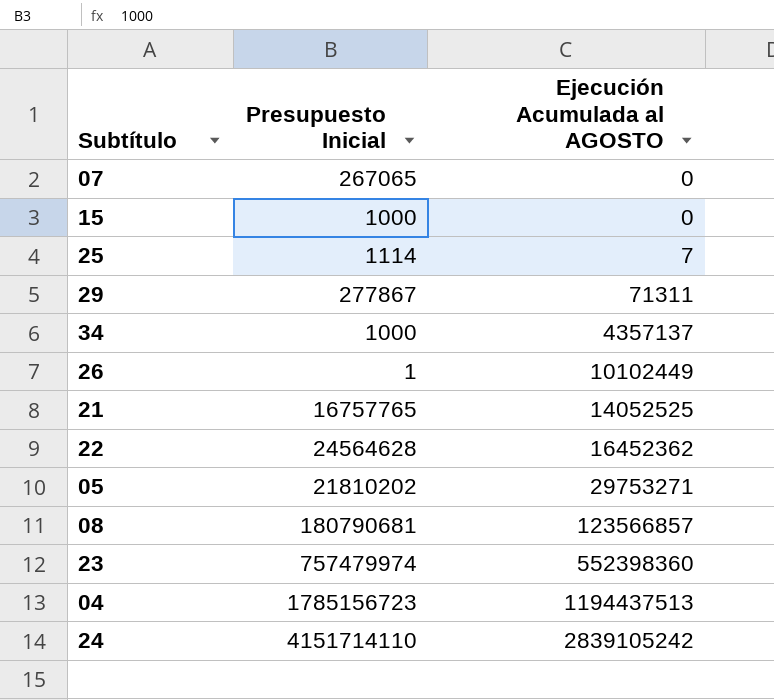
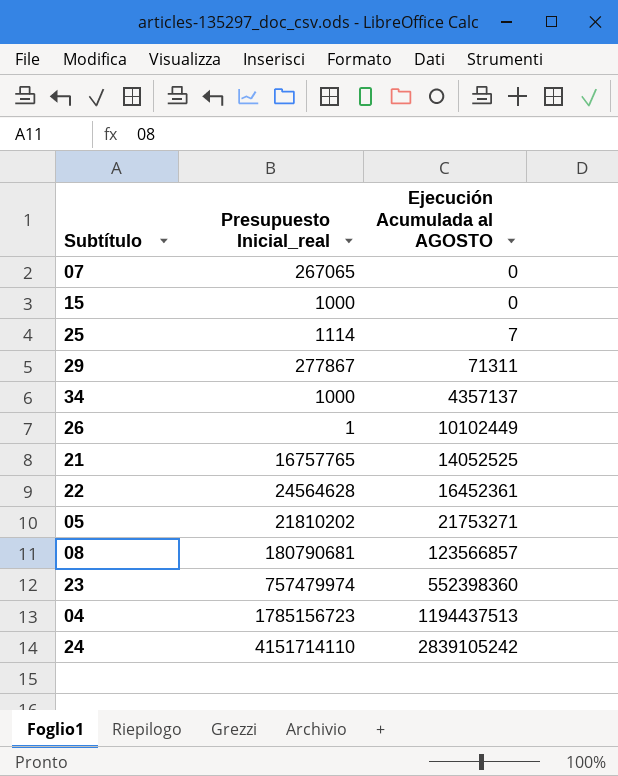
column name: Presupuesto Inicial -> Presupuesto Inicial_real
22 | Ejecución Acumulada al AGOSTO: 16452362 -> 16452361
05 | Ejecución Acumulada al AGOSTO: 29753271 -> 21753271

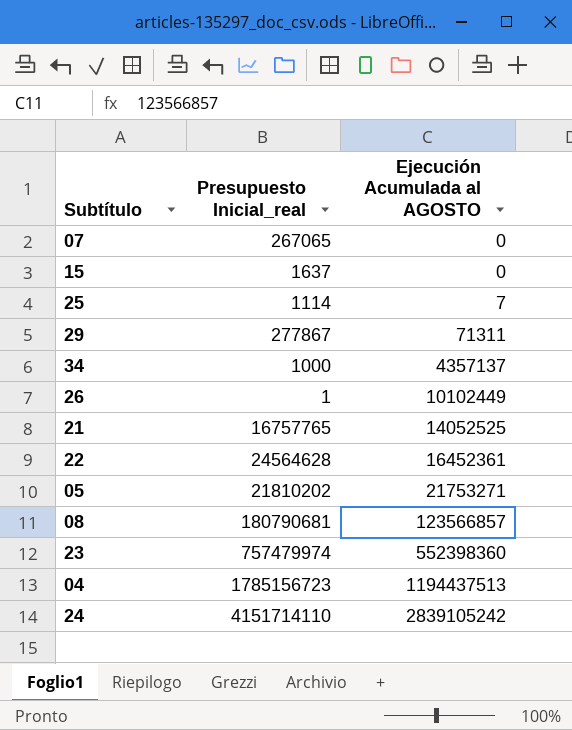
15 | Presupuesto Inicial_real: 1000 -> 1637

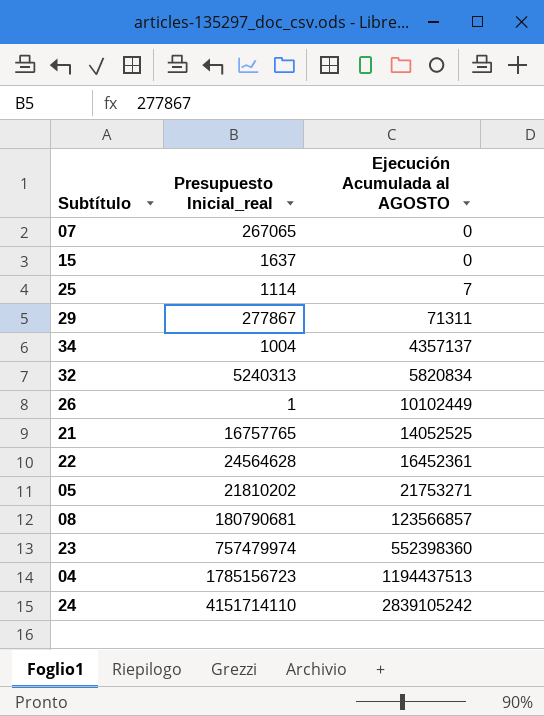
34 | Presupuesto Inicial_real: 1000 -> 1004
row 32: none -> 5240313 | 5820834

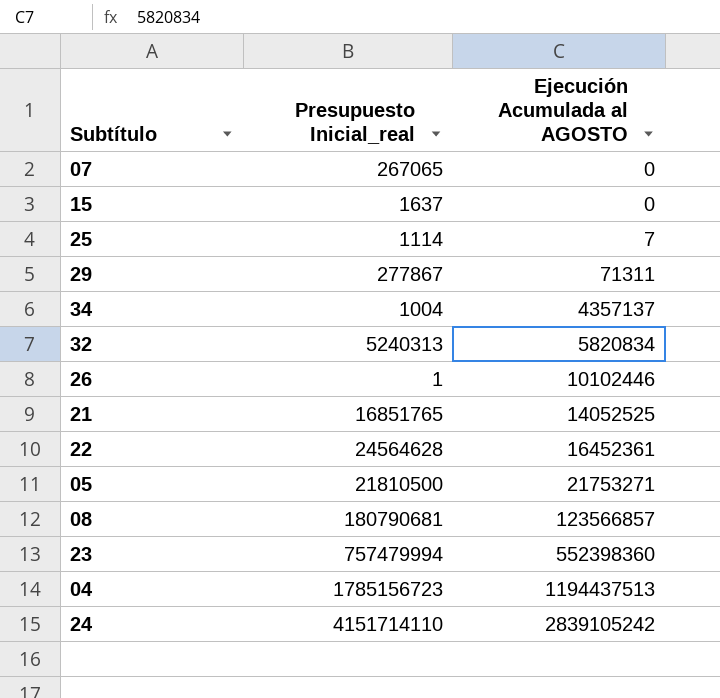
26 | Ejecución Acumulada al AGOSTO: 10102449 -> 10102446
21 | Presupuesto Inicial_real: 16757765 -> 16851765
05 | Presupuesto Inicial_real: 21810202 -> 21810500
23 | Presupuesto Inicial_real: 757479974 -> 757479994

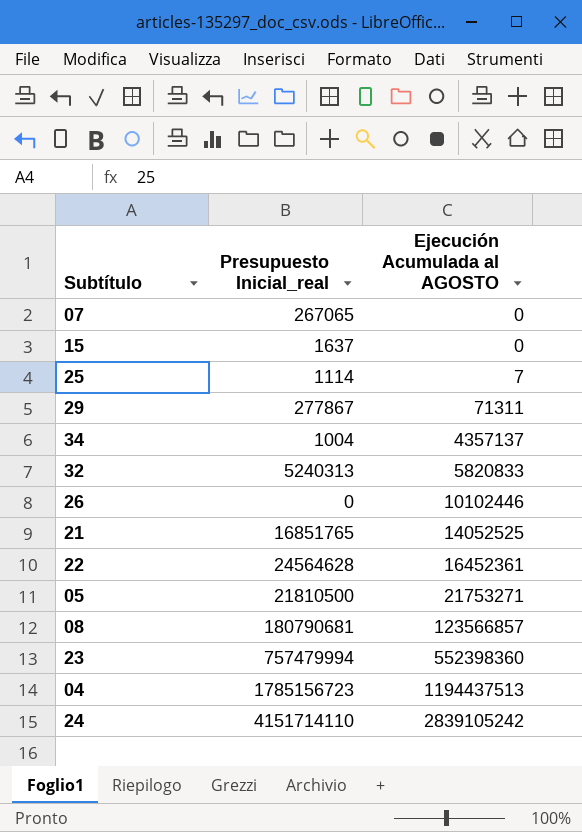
32 | Ejecución Acumulada al AGOSTO: 5820834 -> 5820833
26 | Presupuesto Inicial_real: 1 -> 0

